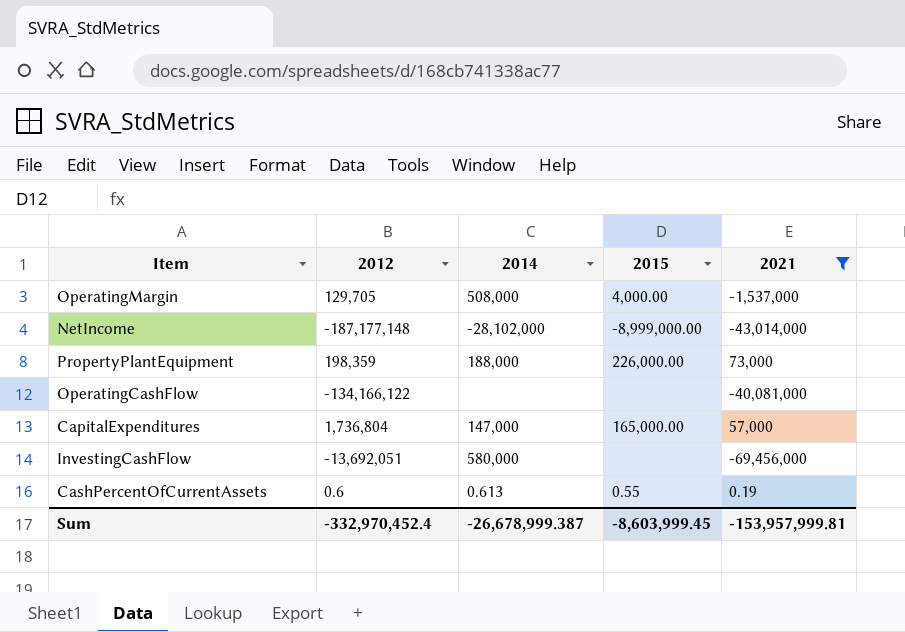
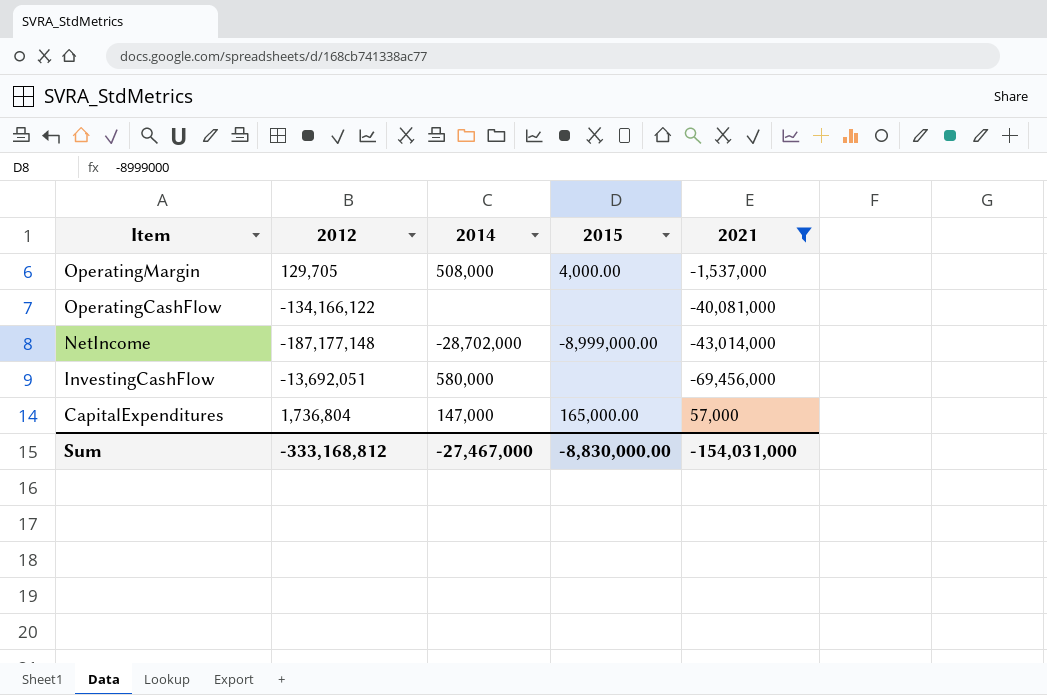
row order: none -> Item descending
row PropertyPlantEquipment: 198,359 | 188,000 | 226,000.00 | 73,000 -> none
row CashPercentOfCurrentAssets: 0.6 | 0.613 | 0.55 | 0.19 -> none
NetIncome | 2014: -28,102,000 -> -28,702,000
Sum | 2012: -332,970,452.4 -> -333,168,812
Sum | 2014: -26,678,999.387 -> -27,467,000
Sum | 2015: -8,603,999.45 -> -8,830,000.00
Sum | 2021: -153,957,999.81 -> -154,031,000

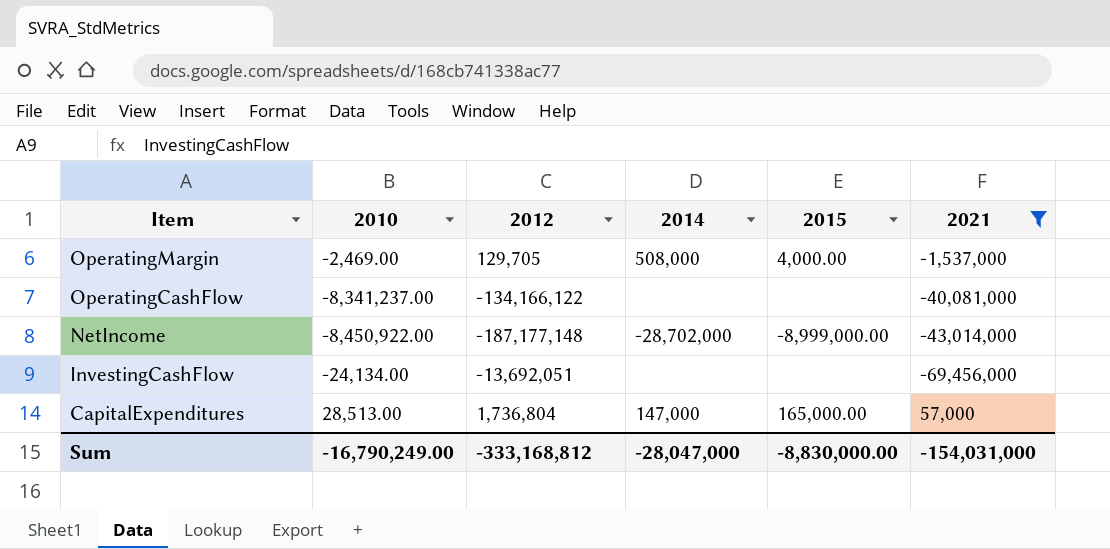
column 2010 | position: none -> 2
InvestingCashFlow | 2014: 580,000 -> none
Sum | 2014: -27,467,000 -> -28,047,000

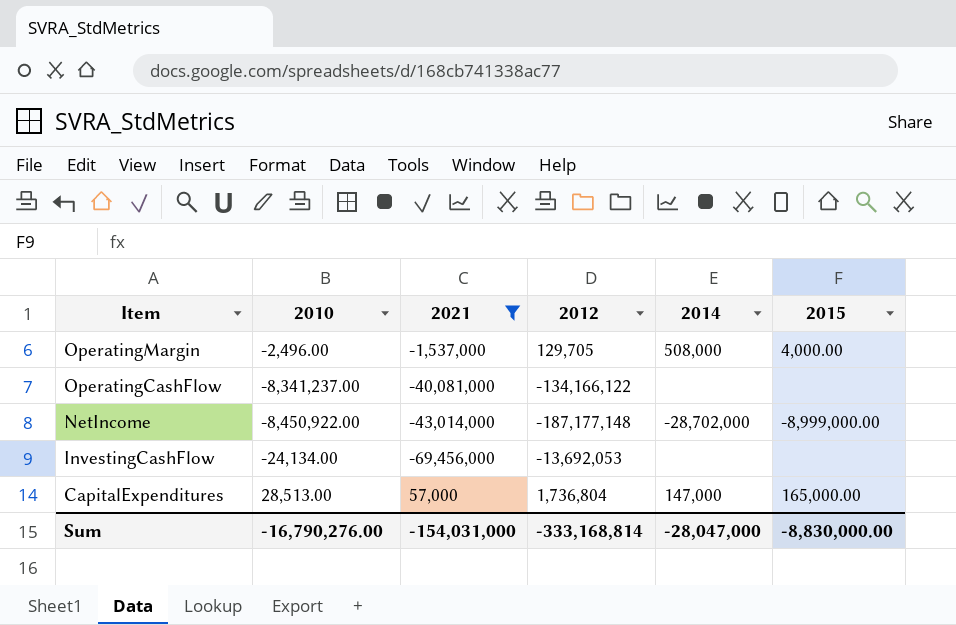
column 2021 | position: 6 -> 3
OperatingMargin | 2010: -2,469.00 -> -2,496.00
InvestingCashFlow | 2012: -13,692,051 -> -13,692,053
Sum | 2010: -16,790,249.00 -> -16,790,276.00
Sum | 2012: -333,168,812 -> -333,168,814

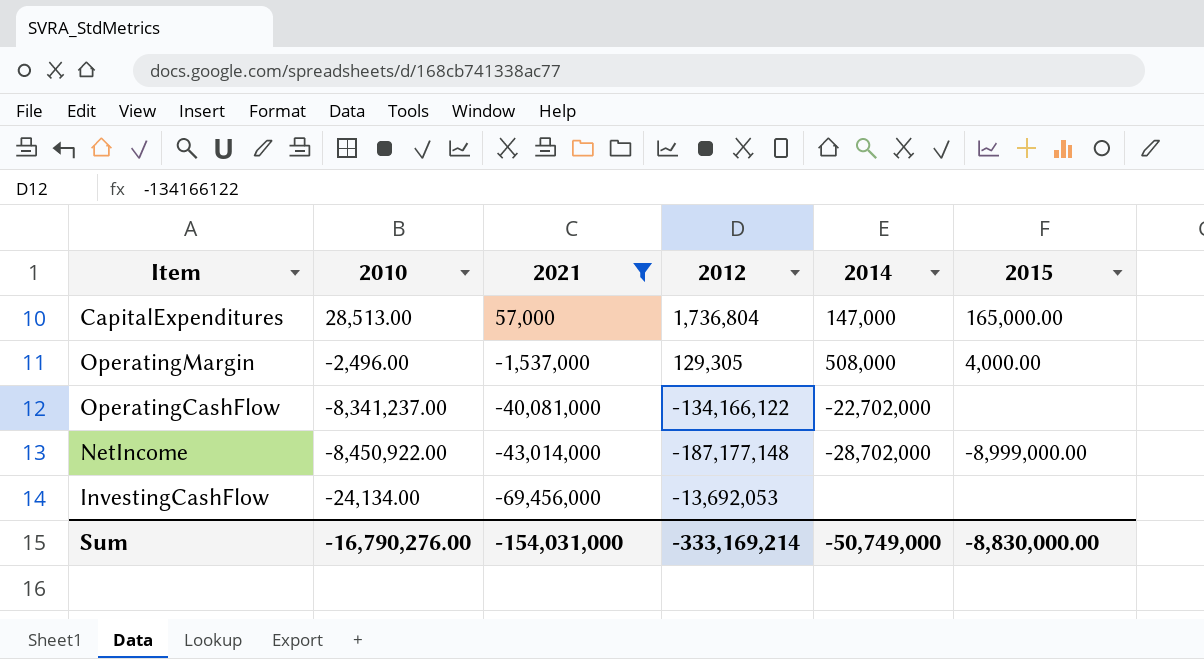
row order: Item descending -> 2021 descending
OperatingMargin | 2012: 129,705 -> 129,305
OperatingCashFlow | 2014: none -> -22,702,000
Sum | 2012: -333,168,814 -> -333,169,214
Sum | 2014: -28,047,000 -> -50,749,000

